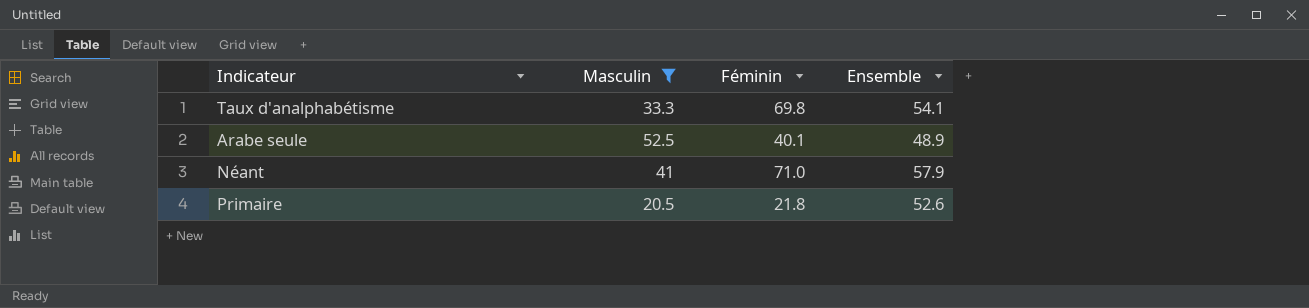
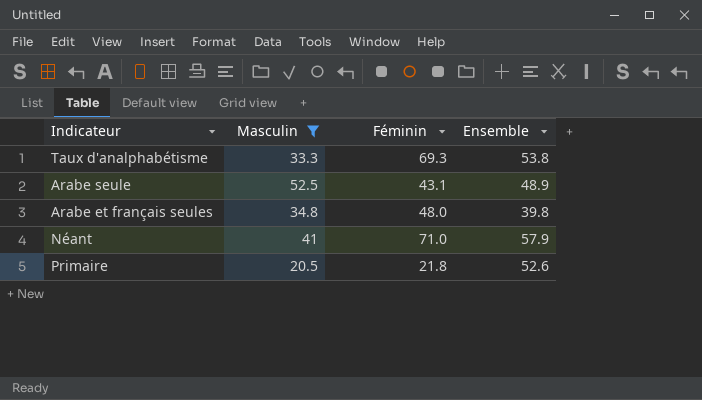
Taux d'analphabétisme | Féminin: 69.8 -> 69.3
Taux d'analphabétisme | Ensemble: 54.1 -> 53.8
Arabe seule | Féminin: 40.1 -> 43.1
row Arabe et français seules: none -> 34.8 | 48.0 | 39.8

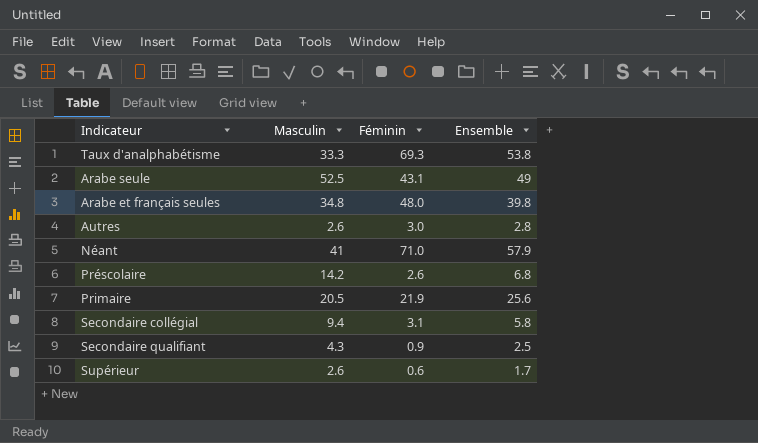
filter: Masculin >= 20.5 -> none
Arabe seule | Ensemble: 48.9 -> 49
Primaire | Féminin: 21.8 -> 21.9
Primaire | Ensemble: 52.6 -> 25.6

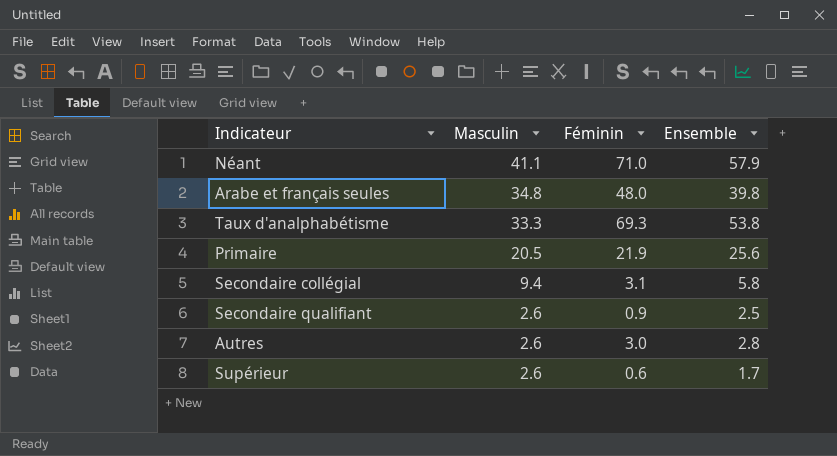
row order: none -> Masculin descending
row Arabe seule: 52.5 | 43.1 | 49 -> none
row Préscolaire: 14.2 | 2.6 | 6.8 -> none
Néant | Masculin: 41 -> 41.1
Secondaire qualifiant | Masculin: 4.3 -> 2.6

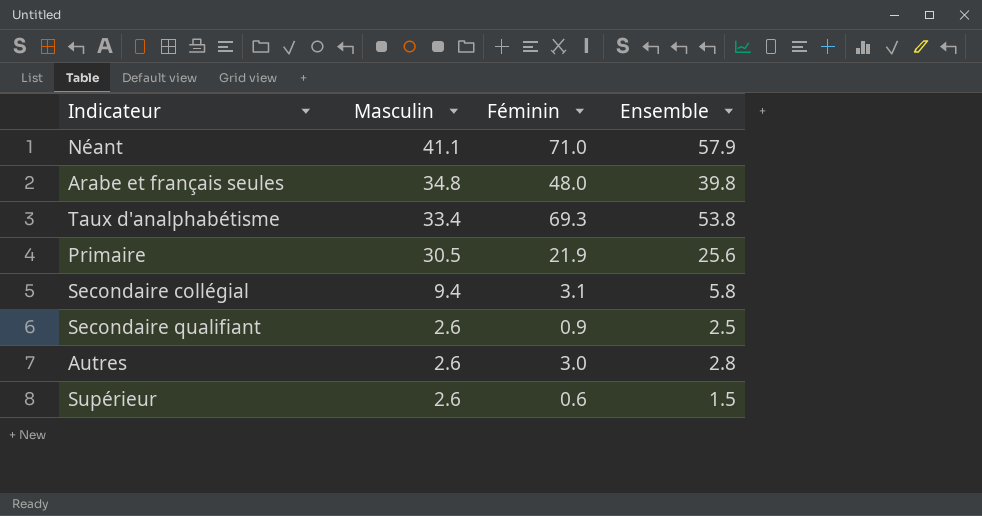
Taux d'analphabétisme | Masculin: 33.3 -> 33.4
Primaire | Masculin: 20.5 -> 30.5
Supérieur | Ensemble: 1.7 -> 1.5

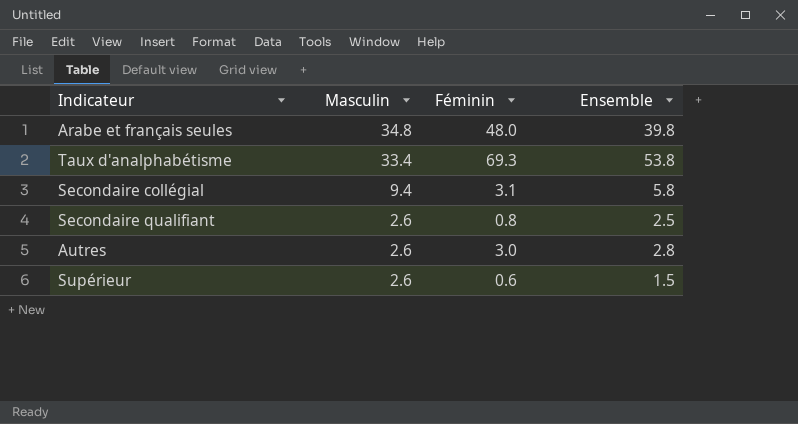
row Néant: 41.1 | 71.0 | 57.9 -> none
row Primaire: 30.5 | 21.9 | 25.6 -> none
Secondaire qualifiant | Féminin: 0.9 -> 0.8

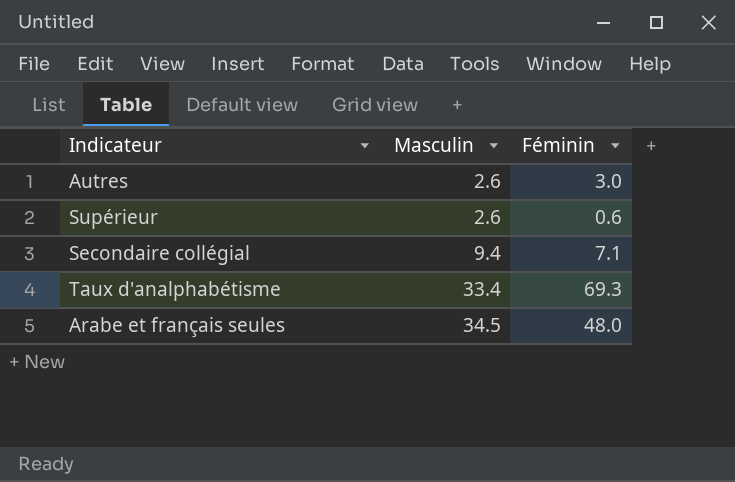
row order: Masculin descending -> Masculin ascending
column Ensemble | position: 4 -> none
row Secondaire qualifiant: 2.6 | 0.8 | 2.5 -> none
Secondaire collégial | Féminin: 3.1 -> 7.1
Arabe et français seules | Masculin: 34.8 -> 34.5

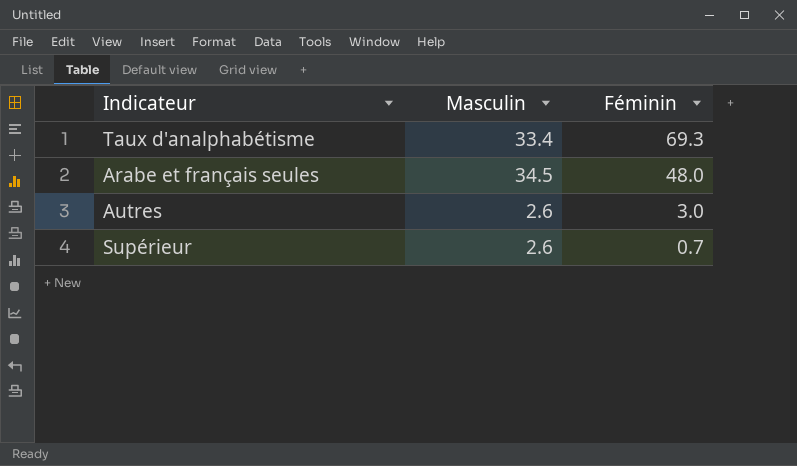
row order: Masculin ascending -> Féminin descending
row Secondaire collégial: 9.4 | 7.1 -> none
Supérieur | Féminin: 0.6 -> 0.7

